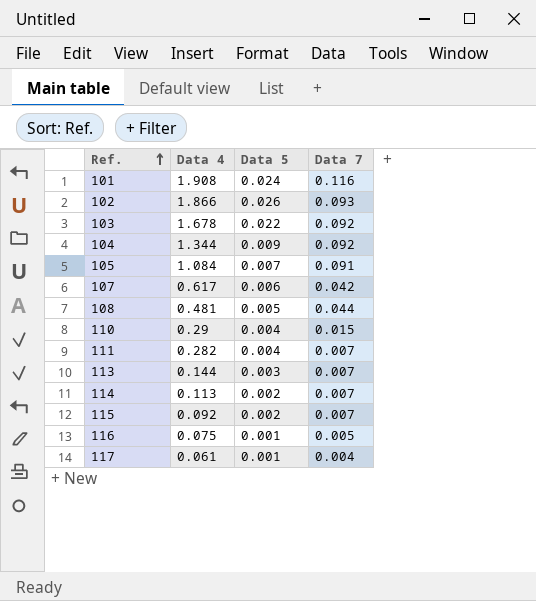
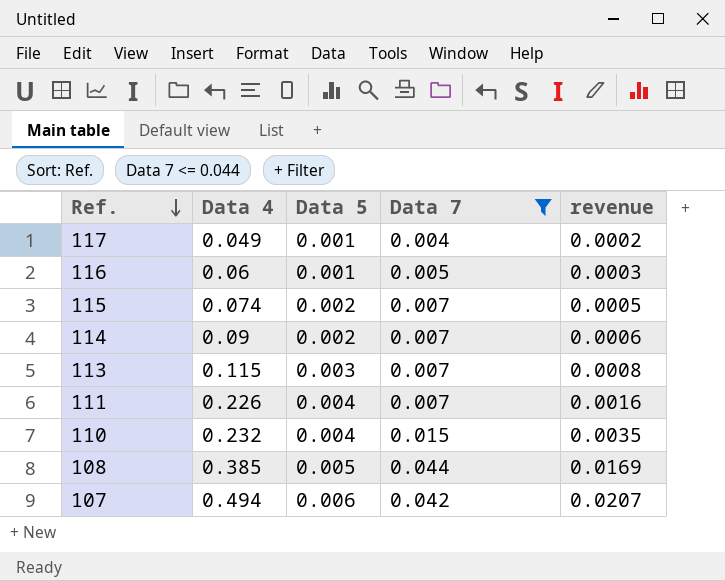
filter: none -> Data 7 <= 0.044
row order: Ref. ascending -> Ref. descending
column revenue | formula: none -> [Data 4] * [Data 7]
117 | Data 4: 0.061 -> 0.049
116 | Data 4: 0.075 -> 0.06
115 | Data 4: 0.092 -> 0.074
114 | Data 4: 0.113 -> 0.09
113 | Data 4: 0.144 -> 0.115
111 | Data 4: 0.282 -> 0.226
110 | Data 4: 0.29 -> 0.232
108 | Data 4: 0.481 -> 0.385
107 | Data 4: 0.617 -> 0.494

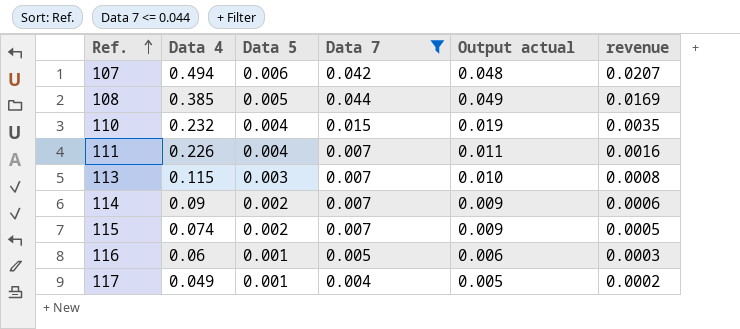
row order: Ref. descending -> Ref. ascending
column Output actual | formula: none -> [Data 5] + [Data 7]

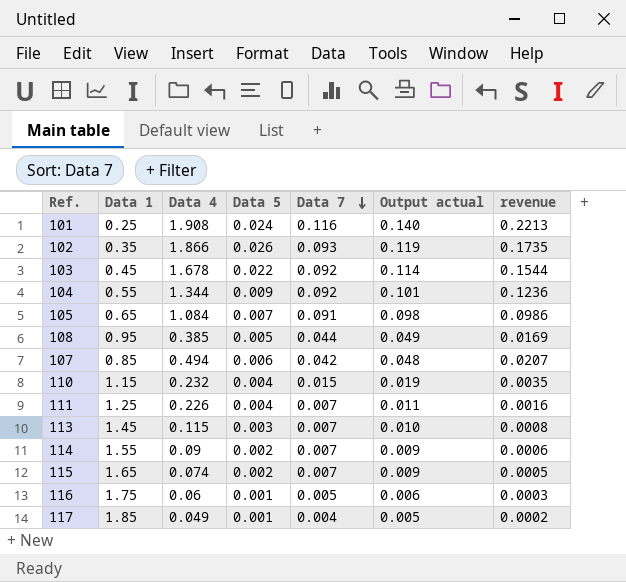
filter: Data 7 <= 0.044 -> none
row order: Ref. ascending -> Data 7 descending
column Data 1 | position: none -> 2

